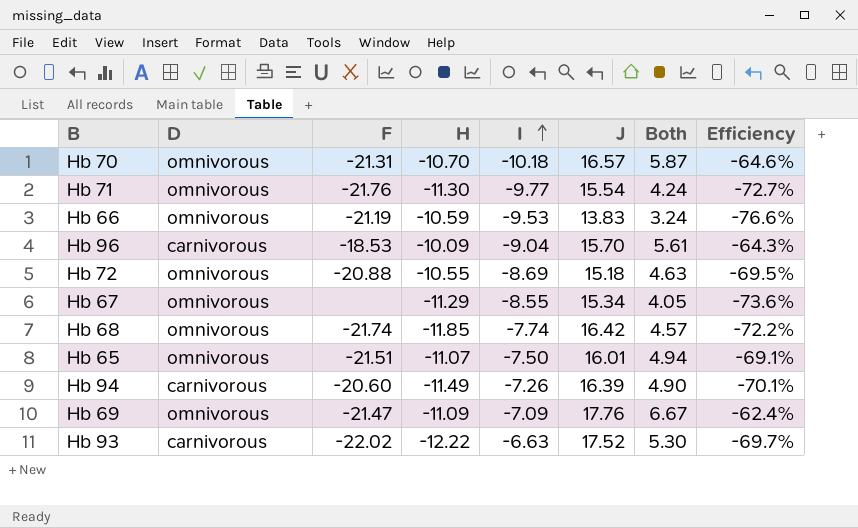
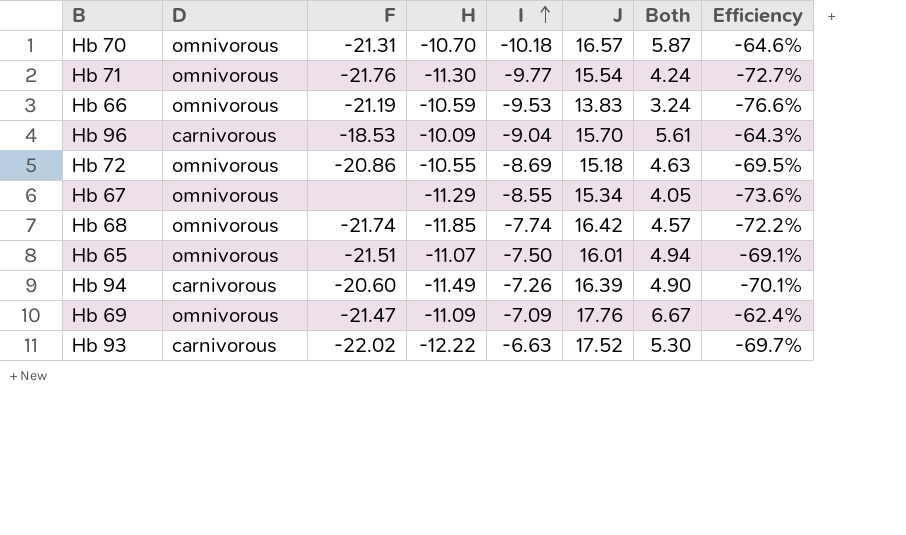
Hb 72 | F: -20.88 -> -20.86

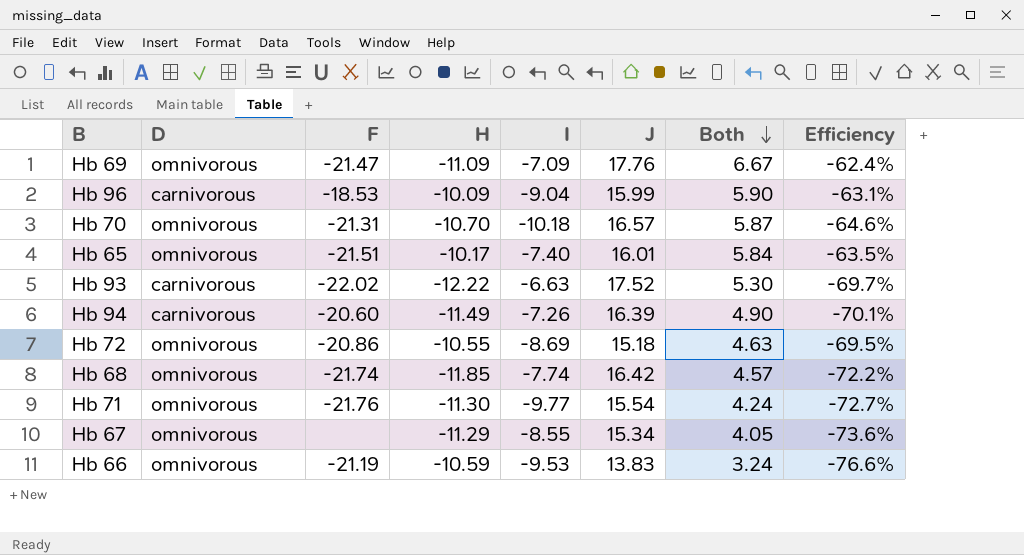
row order: I ascending -> Both descending
Hb 96 | J: 15.70 -> 15.99
Hb 96 | Both: 5.61 -> 5.90
Hb 96 | Efficiency: -64.3% -> -63.1%
Hb 65 | H: -11.07 -> -10.17
Hb 65 | I: -7.50 -> -7.40
Hb 65 | Both: 4.94 -> 5.84
Hb 65 | Efficiency: -69.1% -> -63.5%

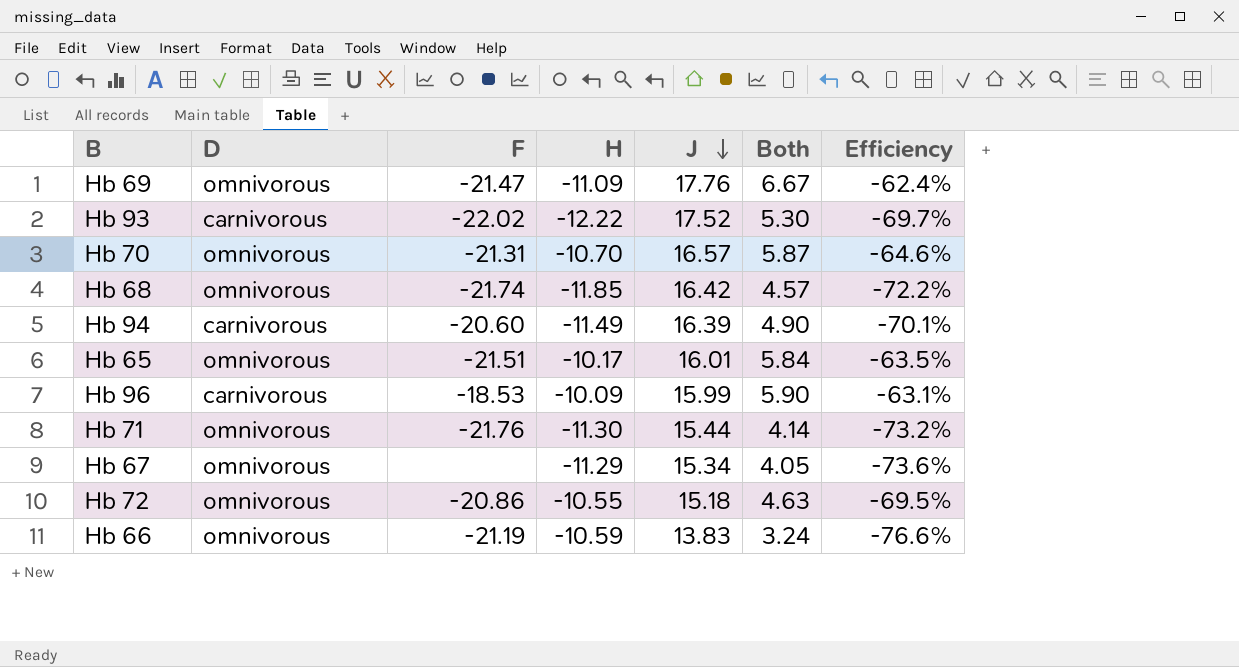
row order: Both descending -> J descending
column I | position: 5 -> none
Hb 71 | J: 15.54 -> 15.44
Hb 71 | Both: 4.24 -> 4.14
Hb 71 | Efficiency: -72.7% -> -73.2%

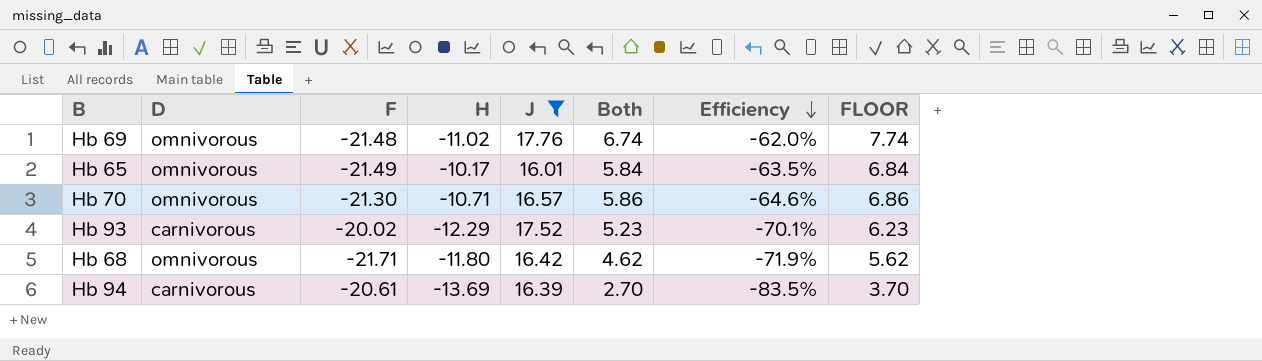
filter: none -> J >= 16.01
row order: J descending -> Efficiency descending
column FLOOR | formula: none -> [Both] + 1
Hb 69 | F: -21.47 -> -21.48
Hb 69 | H: -11.09 -> -11.02
Hb 69 | Both: 6.67 -> 6.74
Hb 69 | Efficiency: -62.4% -> -62.0%
Hb 65 | F: -21.51 -> -21.49
Hb 70 | F: -21.31 -> -21.30
Hb 70 | H: -10.70 -> -10.71
Hb 70 | Both: 5.87 -> 5.86
Hb 93 | F: -22.02 -> -20.02
Hb 93 | H: -12.22 -> -12.29
Hb 93 | Both: 5.30 -> 5.23
Hb 93 | Efficiency: -69.7% -> -70.1%
Hb 68 | F: -21.74 -> -21.71
Hb 68 | H: -11.85 -> -11.80
Hb 68 | Both: 4.57 -> 4.62
Hb 68 | Efficiency: -72.2% -> -71.9%
Hb 94 | F: -20.60 -> -20.61
Hb 94 | H: -11.49 -> -13.69
Hb 94 | Both: 4.90 -> 2.70
Hb 94 | Efficiency: -70.1% -> -83.5%

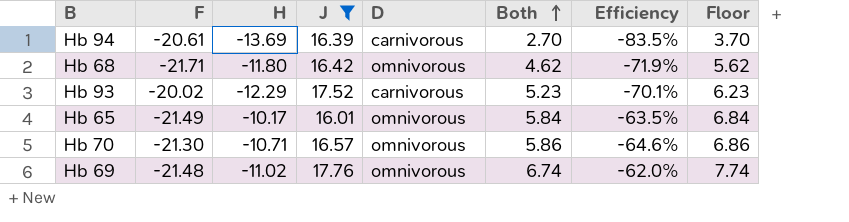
row order: Efficiency descending -> Both ascending
column D | position: 2 -> 5
column name: FLOOR -> Floor

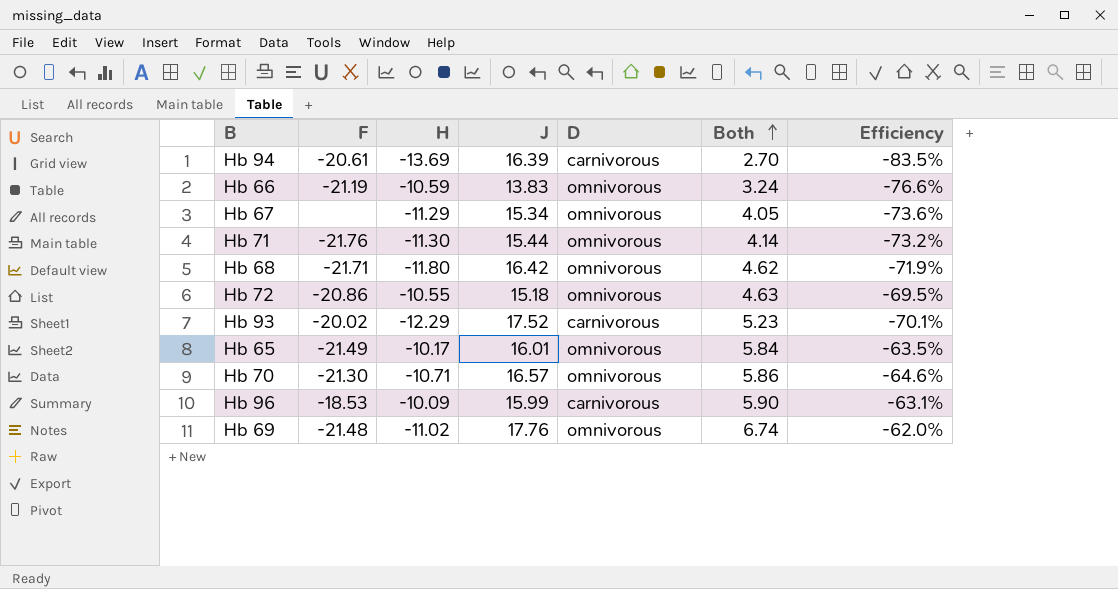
filter: J >= 16.01 -> none
column Floor | formula: [Both] + 1 -> none

